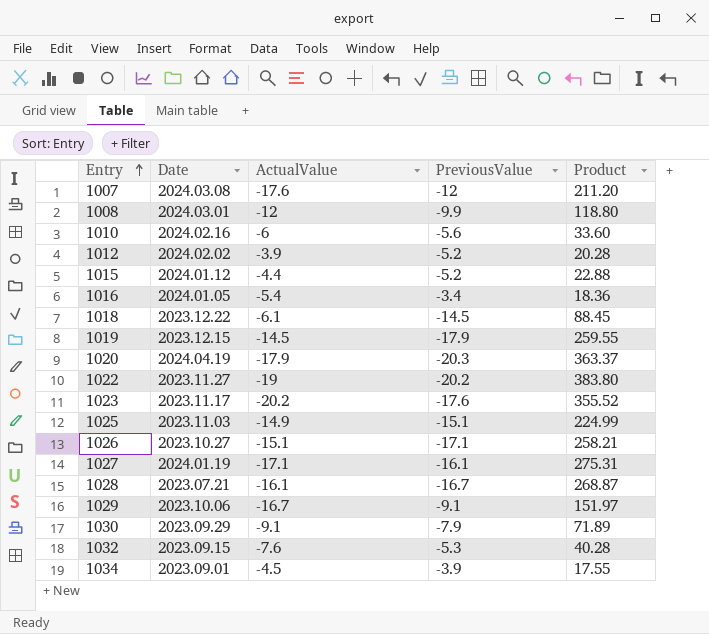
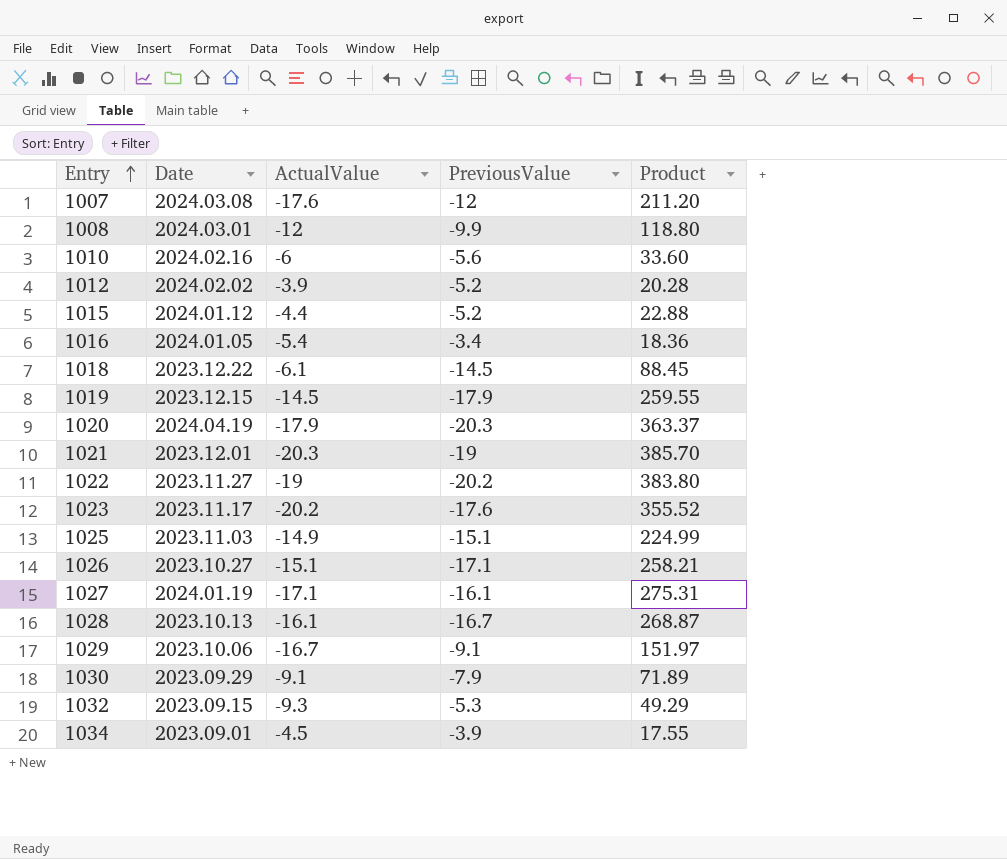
row 1021: none -> 2023.12.01 | -20.3 | -19 | 385.70
1028 | Date: 2023.07.21 -> 2023.10.13
1032 | ActualValue: -7.6 -> -9.3
1032 | Product: 40.28 -> 49.29

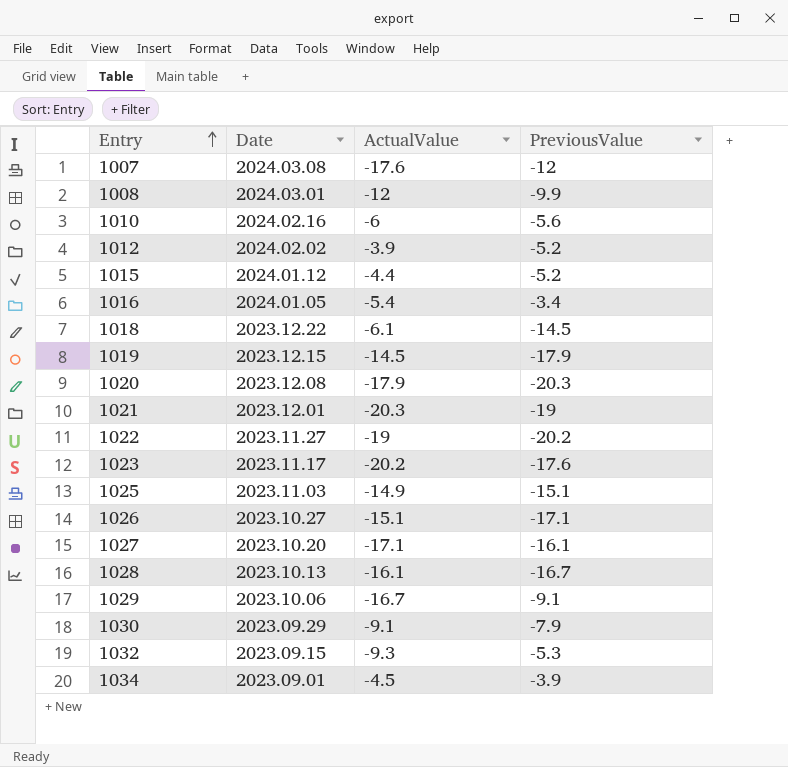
column Product | formula: [ActualValue] * [PreviousValue] -> none
1020 | Date: 2024.04.19 -> 2023.12.08
1027 | Date: 2024.01.19 -> 2023.10.20

